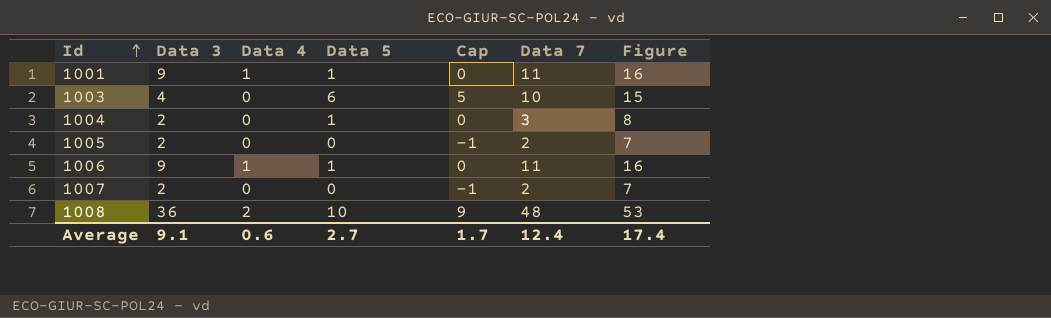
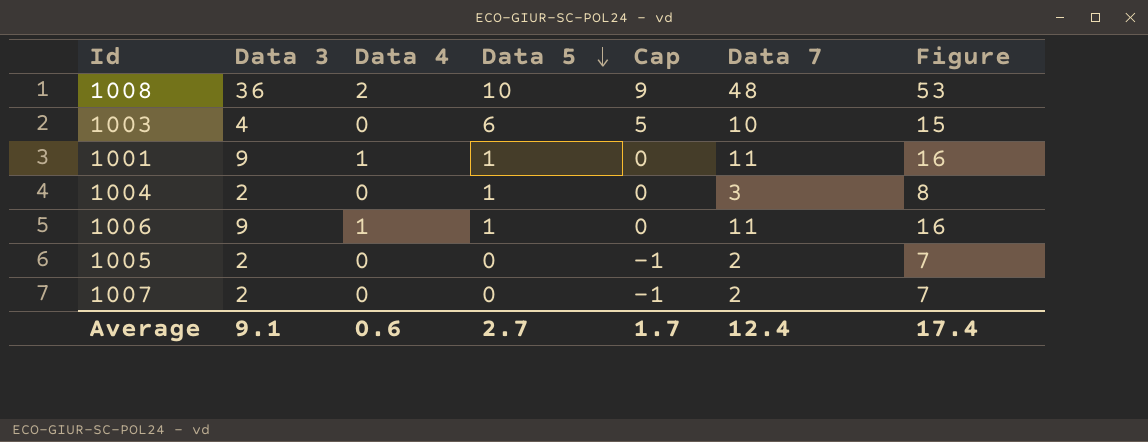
row order: Id ascending -> Data 5 descending

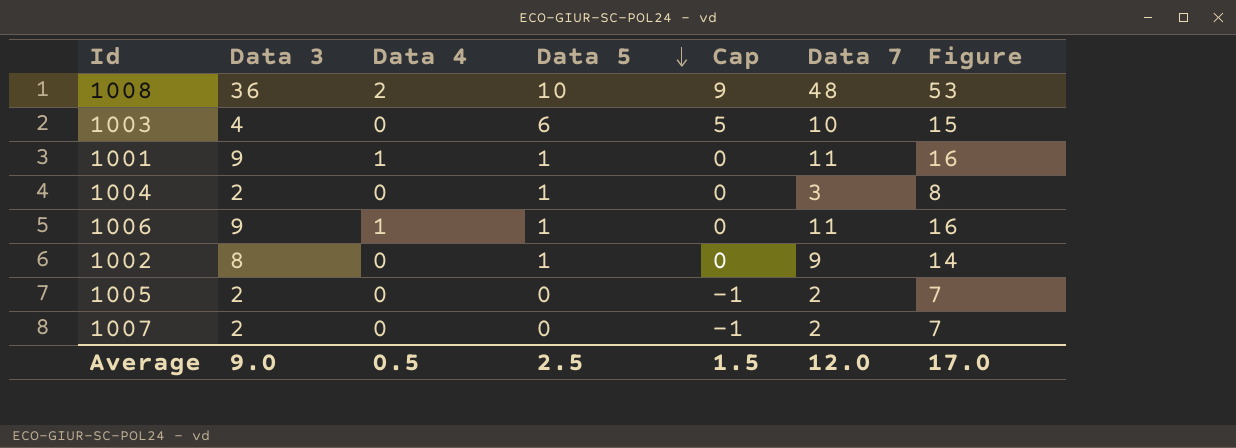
row 1002: none -> 8 | 0 | 1 | 0 | 9 | 14
Average | Data 3: 9.1 -> 9.0
Average | Data 4: 0.6 -> 0.5
Average | Data 5: 2.7 -> 2.5
Average | Cap: 1.7 -> 1.5
Average | Data 7: 12.4 -> 12.0
Average | Figure: 17.4 -> 17.0

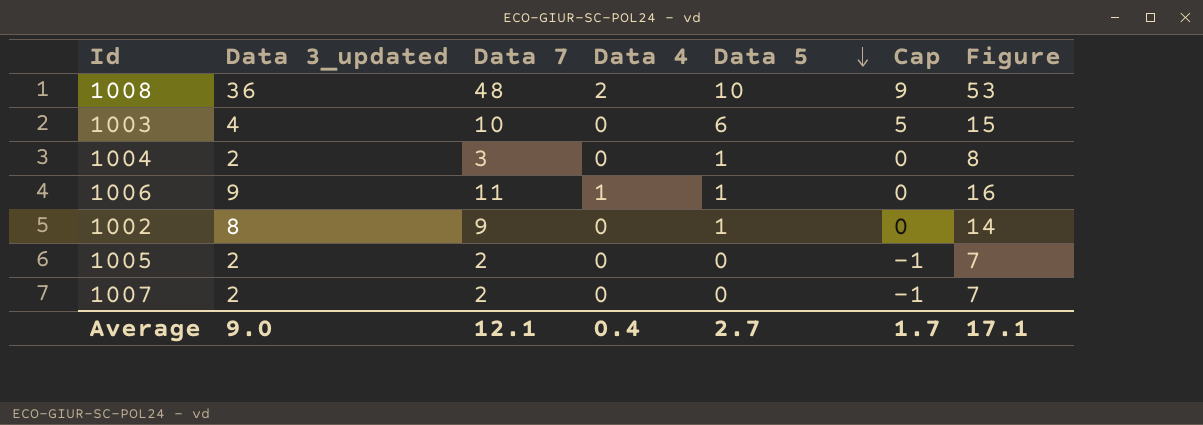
column name: Data 3 -> Data 3_updated
column Data 7 | position: 6 -> 3
row 1001: 9 | 1 | 1 | 0 | 11 | 16 -> none
Average | Data 7: 12.0 -> 12.1
Average | Data 4: 0.5 -> 0.4
Average | Data 5: 2.5 -> 2.7
Average | Cap: 1.5 -> 1.7
Average | Figure: 17.0 -> 17.1

